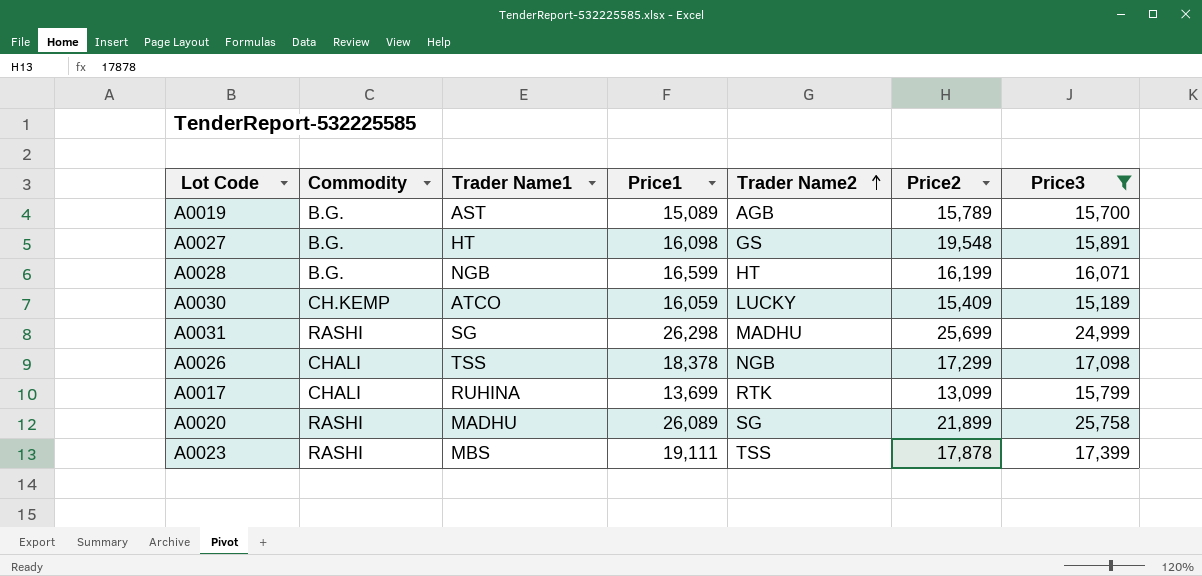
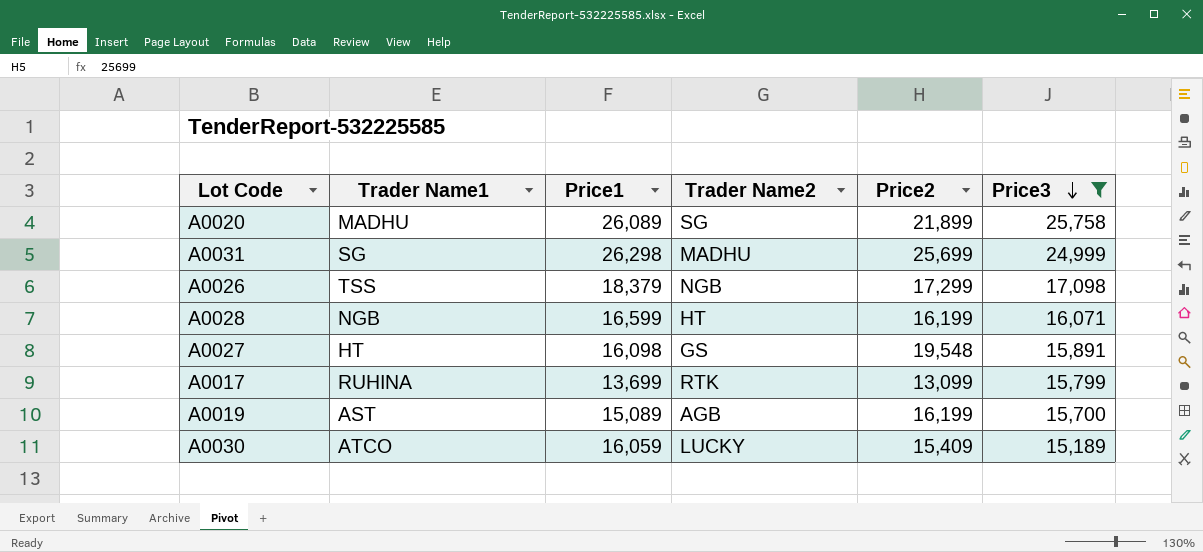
row order: Trader Name2 ascending -> Price3 descending
column Commodity | position: 2 -> none
row A0023: RASHI | MBS | 19,111 | TSS | 17,878 | 17,399 -> none
A0026 | Price1: 18,378 -> 18,379
A0019 | Price2: 15,789 -> 16,199

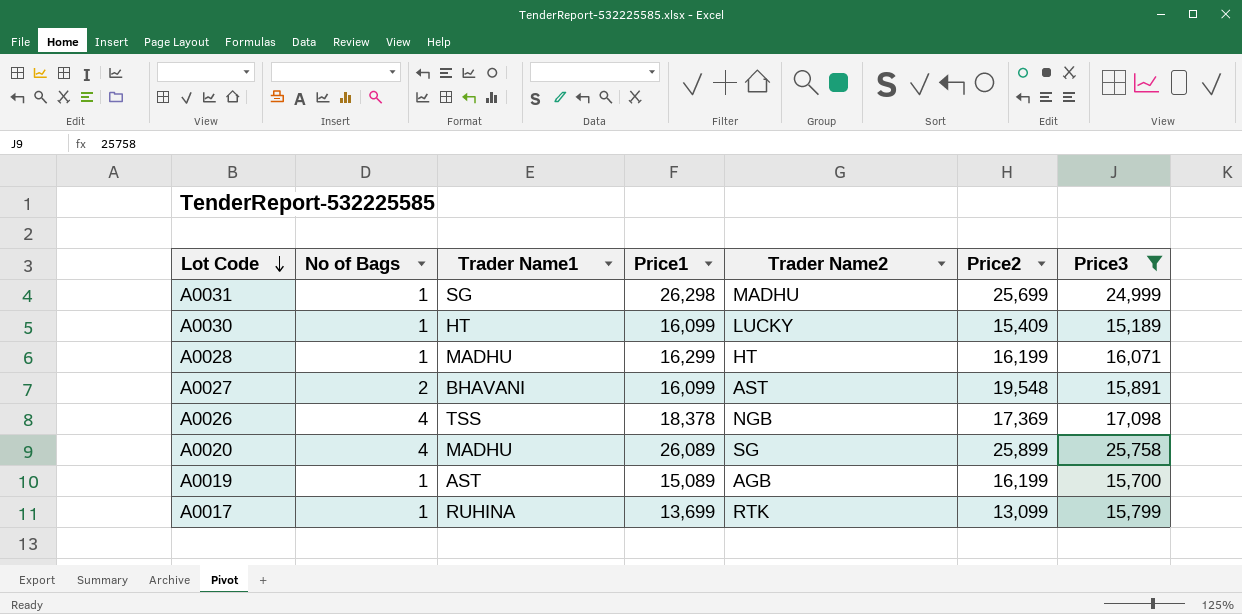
row order: Price3 descending -> Lot Code descending
column No of Bags | position: none -> 2
A0030 | Trader Name1: ATCO -> HT
A0030 | Price1: 16,059 -> 16,099
A0028 | Trader Name1: NGB -> MADHU
A0028 | Price1: 16,599 -> 16,299
A0027 | Trader Name1: HT -> BHAVANI
A0027 | Price1: 16,098 -> 16,099
A0027 | Trader Name2: GS -> AST
A0026 | Price1: 18,379 -> 18,378
A0026 | Price2: 17,299 -> 17,369
A0020 | Price2: 21,899 -> 25,899

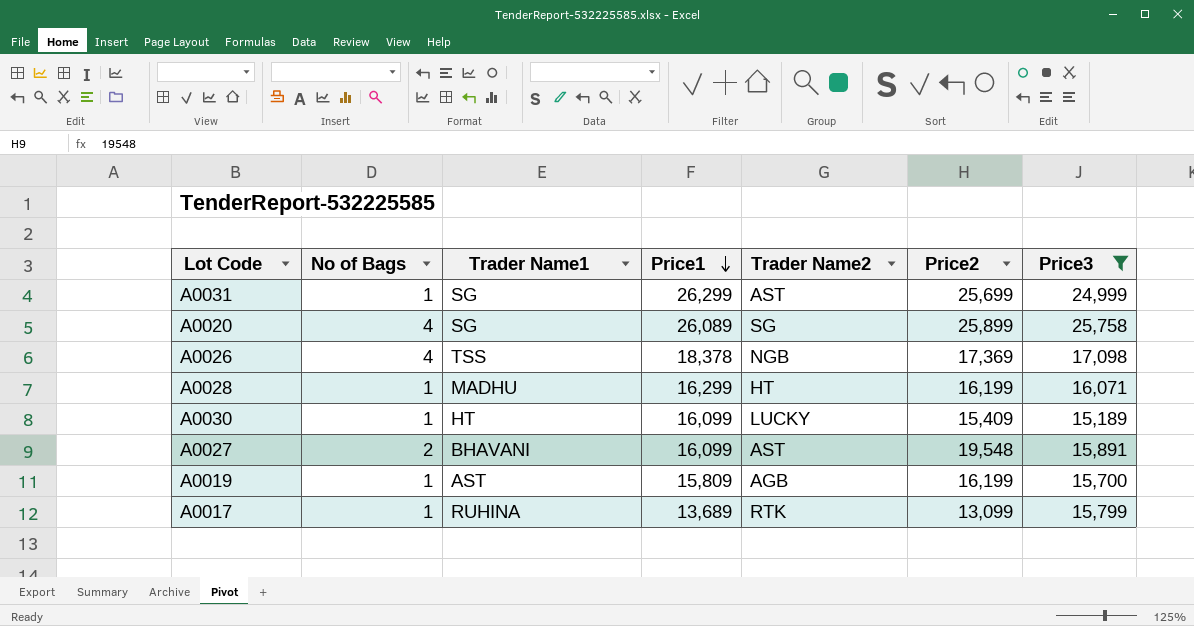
row order: Lot Code descending -> Price1 descending
A0031 | Price1: 26,298 -> 26,299
A0031 | Trader Name2: MADHU -> AST
A0020 | Trader Name1: MADHU -> SG
A0019 | Price1: 15,089 -> 15,809
A0017 | Price1: 13,699 -> 13,689

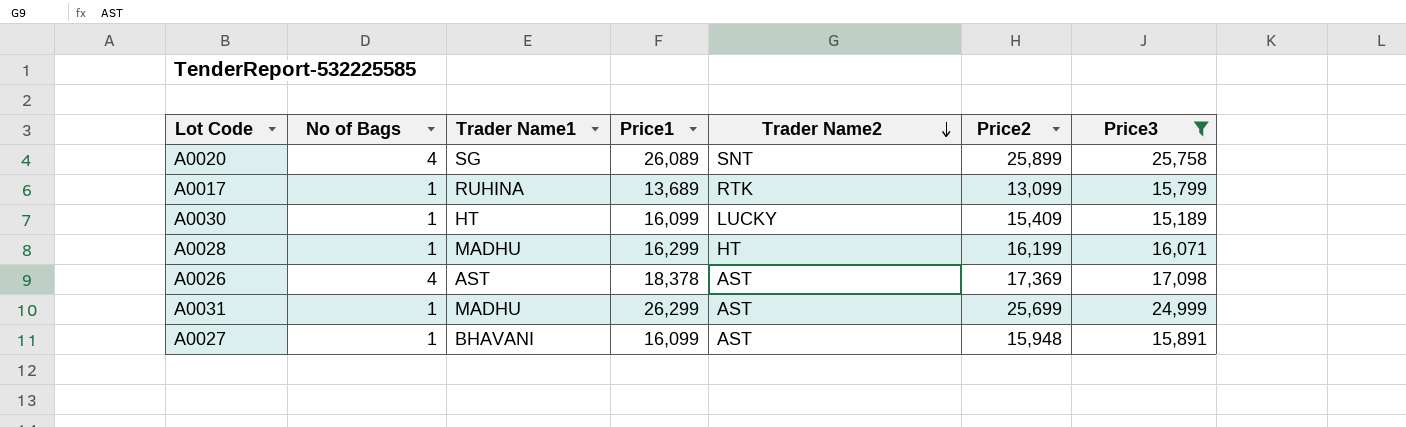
row order: Price1 descending -> Trader Name2 descending
row A0019: 1 | AST | 15,809 | AGB | 16,199 | 15,700 -> none
A0020 | Trader Name2: SG -> SNT
A0026 | Trader Name1: TSS -> AST
A0026 | Trader Name2: NGB -> AST
A0031 | Trader Name1: SG -> MADHU
A0027 | No of Bags: 2 -> 1
A0027 | Price2: 19,548 -> 15,948

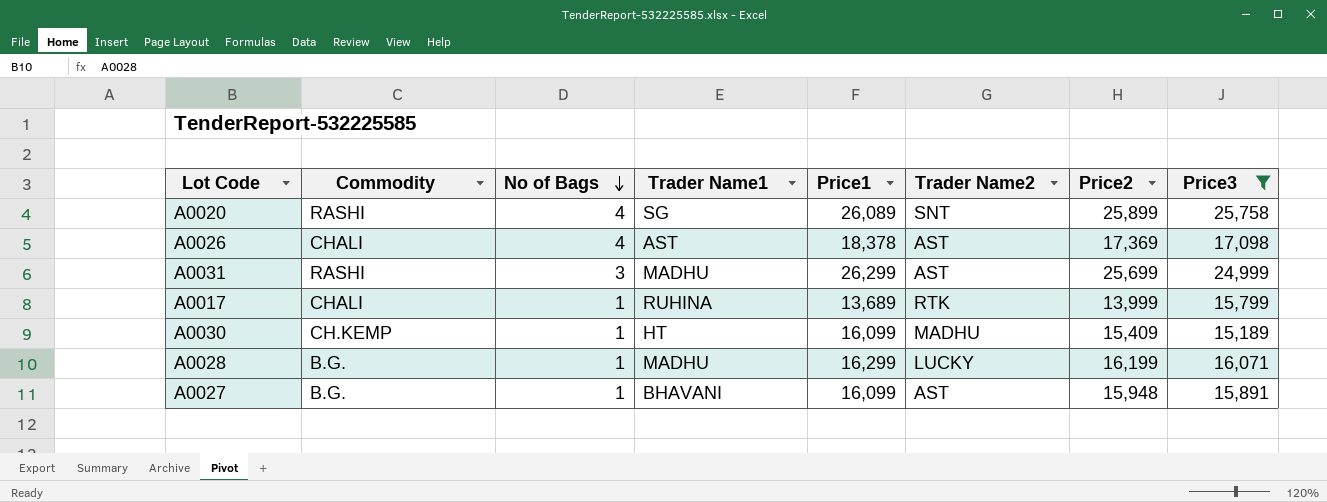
row order: Trader Name2 descending -> No of Bags descending
column Commodity | position: none -> 2
A0031 | No of Bags: 1 -> 3
A0017 | Price2: 13,099 -> 13,999
A0030 | Trader Name2: LUCKY -> MADHU
A0028 | Trader Name2: HT -> LUCKY

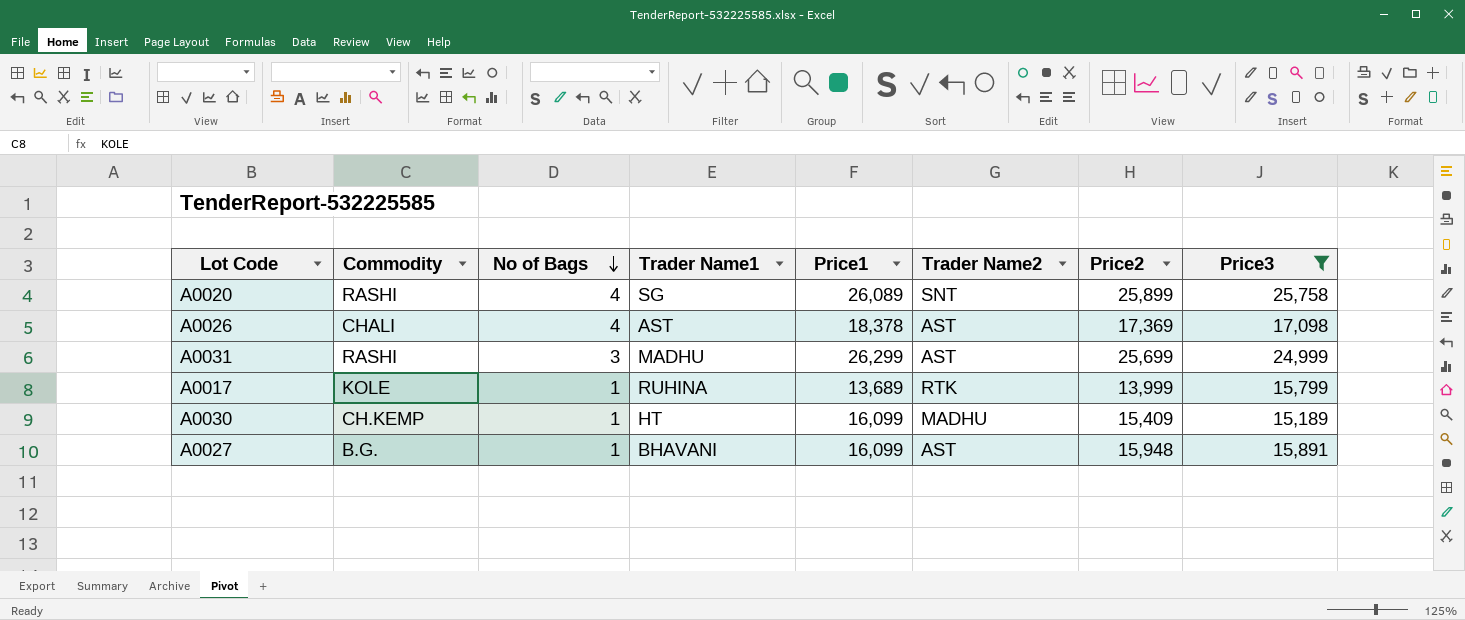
row A0028: B.G. | 1 | MADHU | 16,299 | LUCKY | 16,199 | 16,071 -> none
A0017 | Commodity: CHALI -> KOLE

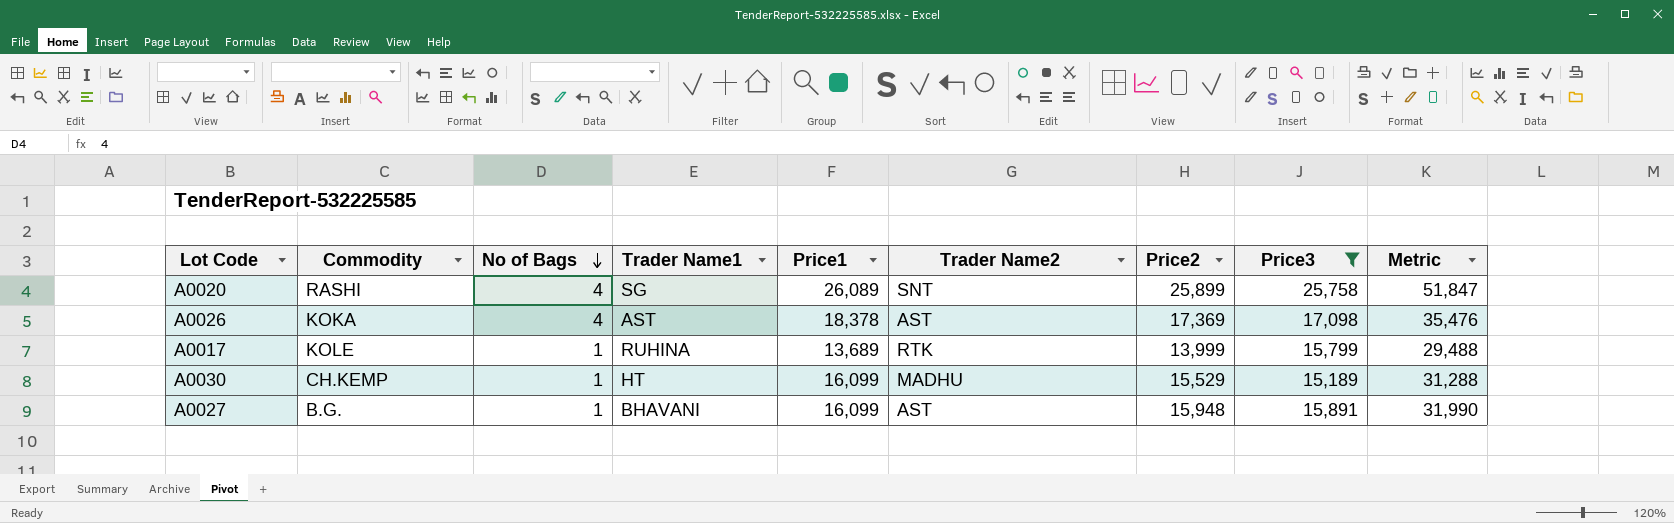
column Metric | formula: none -> [Price1] + [Price3]
row A0031: RASHI | 3 | MADHU | 26,299 | AST | 25,699 | 24,999 -> none
A0026 | Commodity: CHALI -> KOKA
A0030 | Price2: 15,409 -> 15,529

